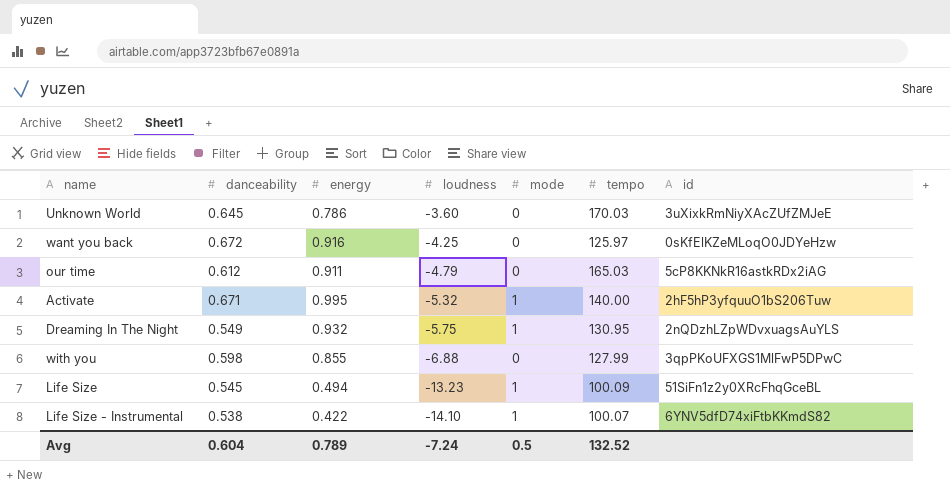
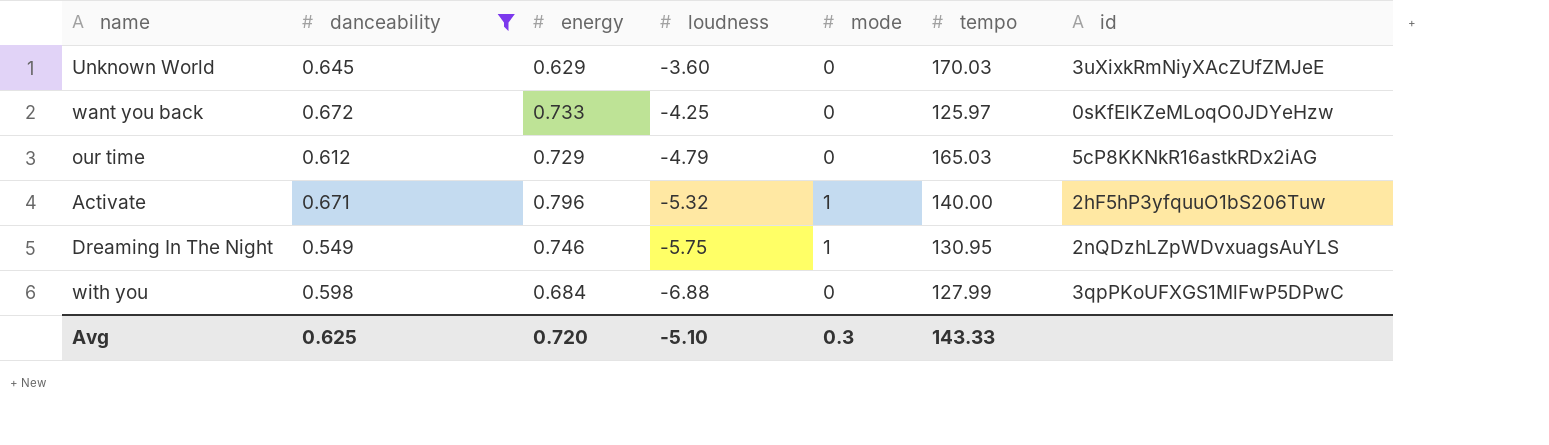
filter: none -> danceability >= 0.549
Unknown World | energy: 0.786 -> 0.629
want you back | energy: 0.916 -> 0.733
our time | energy: 0.911 -> 0.729
Activate | energy: 0.995 -> 0.796
Dreaming In The Night | energy: 0.932 -> 0.746
with you | energy: 0.855 -> 0.684
Avg | danceability: 0.604 -> 0.625
Avg | energy: 0.789 -> 0.720
Avg | loudness: -7.24 -> -5.10
Avg | mode: 0.5 -> 0.3
Avg | tempo: 132.52 -> 143.33

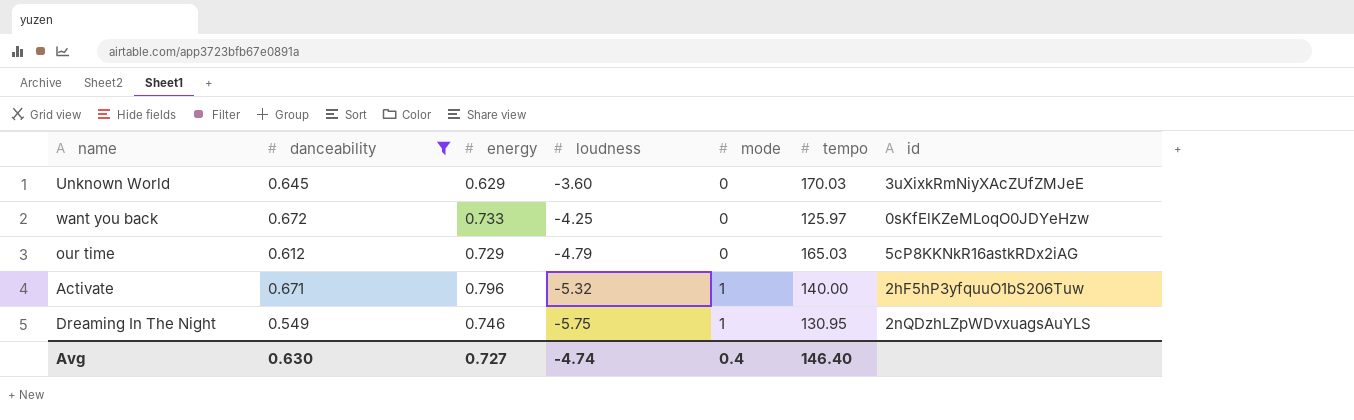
row with you: 0.598 | 0.684 | -6.88 | 0 | 127.99 | 3qpPKoUFXGS1MlFwP5DPwC -> none
Avg | danceability: 0.625 -> 0.630
Avg | energy: 0.720 -> 0.727
Avg | loudness: -5.10 -> -4.74
Avg | mode: 0.3 -> 0.4
Avg | tempo: 143.33 -> 146.40

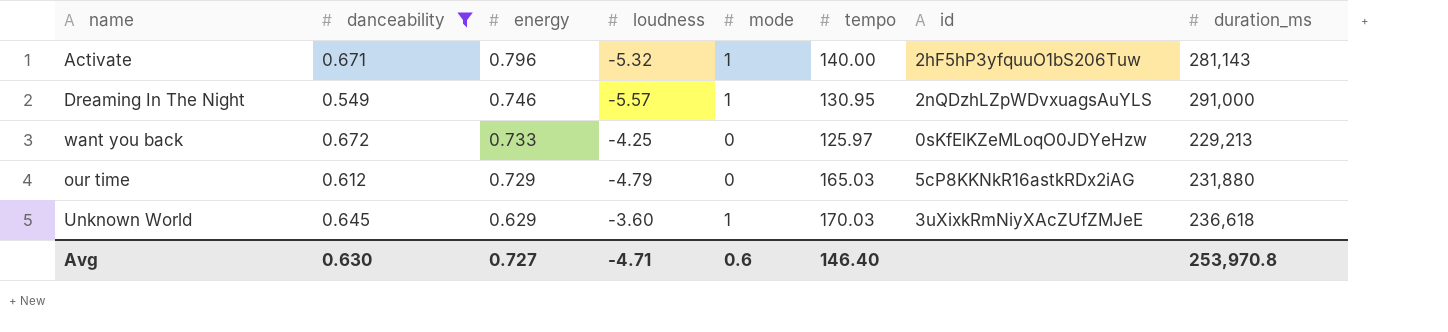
row order: loudness descending -> energy descending
column duration_ms | position: none -> 8
Dreaming In The Night | loudness: -5.75 -> -5.57
Unknown World | mode: 0 -> 1
Avg | loudness: -4.74 -> -4.71
Avg | mode: 0.4 -> 0.6

